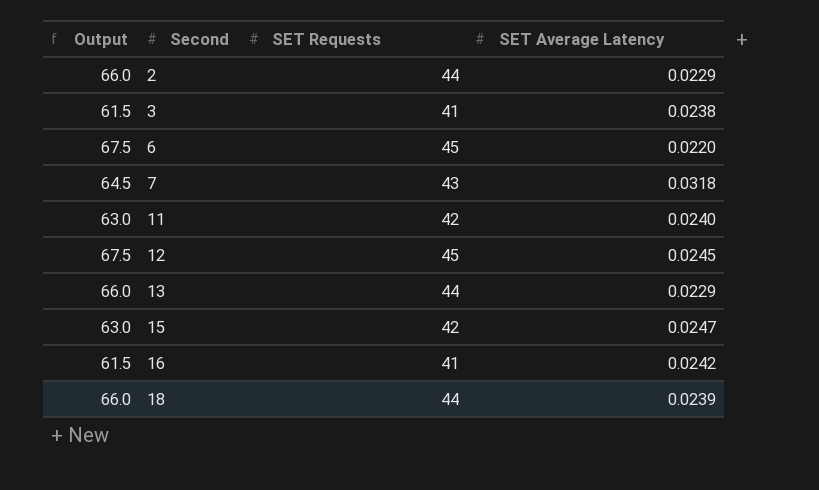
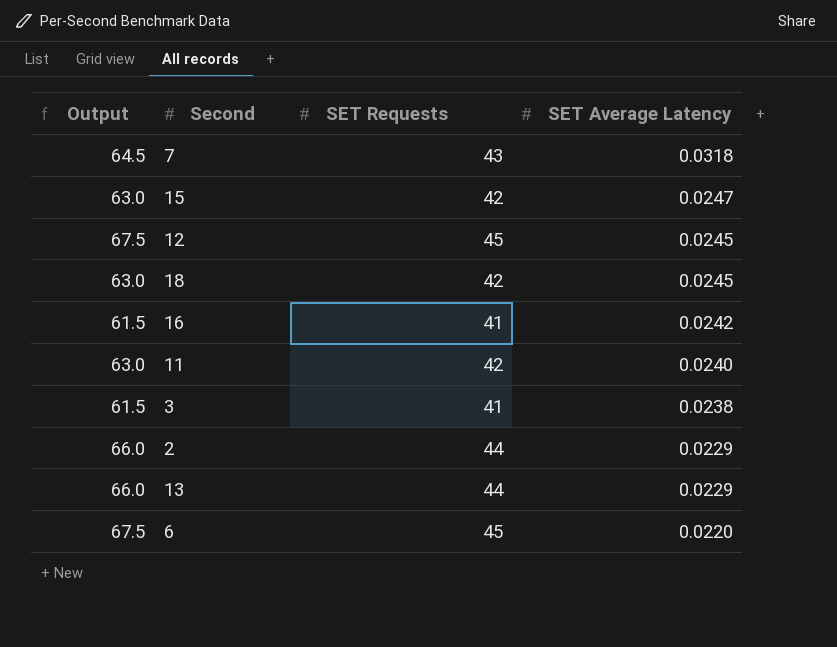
row order: Second ascending -> SET Average Latency descending
18 | Output: 66.0 -> 63.0
18 | SET Requests: 44 -> 42
18 | SET Average Latency: 0.0239 -> 0.0245

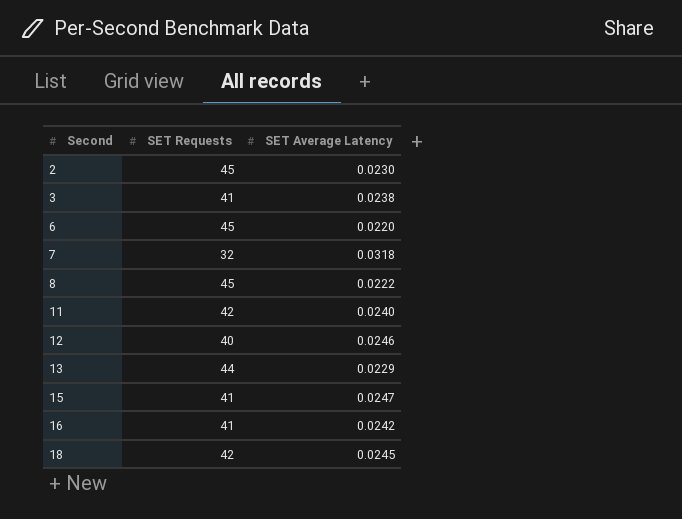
row order: SET Average Latency descending -> Second ascending
column Output | formula: [SET Requests] * 1.5 -> none
2 | SET Requests: 44 -> 45
2 | SET Average Latency: 0.0229 -> 0.0230
7 | SET Requests: 43 -> 32
row 8: none -> 45 | 0.0222
12 | SET Requests: 45 -> 40
12 | SET Average Latency: 0.0245 -> 0.0246
15 | SET Requests: 42 -> 41

